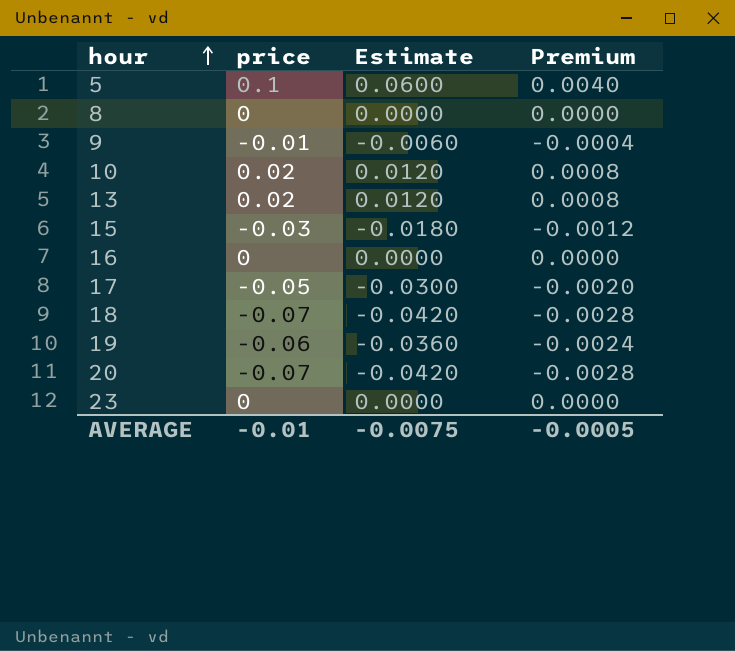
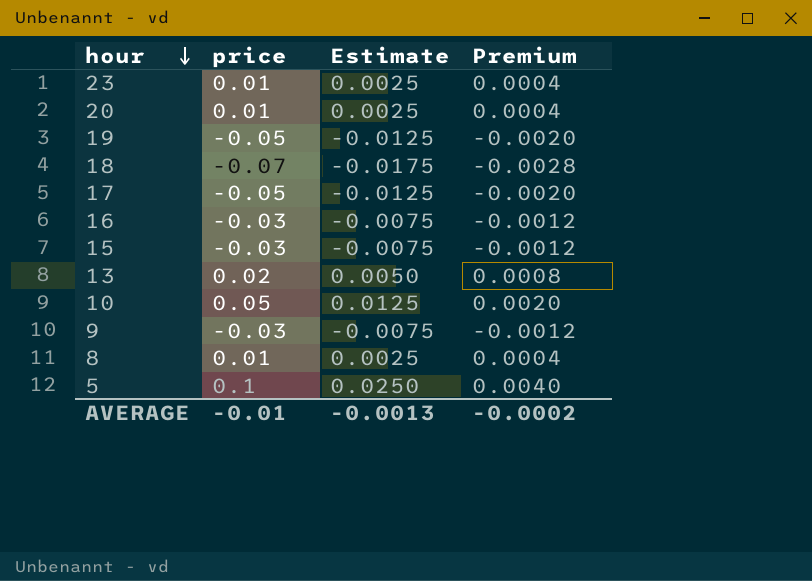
row order: hour ascending -> hour descending
column Estimate | formula: [price] * 0.6 -> [price] * 0.25
23 | price: 0 -> 0.01
23 | Premium: 0.0000 -> 0.0004
20 | price: -0.07 -> 0.01
20 | Premium: -0.0028 -> 0.0004
19 | price: -0.06 -> -0.05
19 | Premium: -0.0024 -> -0.0020
16 | price: 0 -> -0.03
16 | Premium: 0.0000 -> -0.0012
10 | price: 0.02 -> 0.05
10 | Premium: 0.0008 -> 0.0020
9 | price: -0.01 -> -0.03
9 | Premium: -0.0004 -> -0.0012
8 | price: 0 -> 0.01
8 | Premium: 0.0000 -> 0.0004
AVERAGE | Estimate: -0.0075 -> -0.0013
AVERAGE | Premium: -0.0005 -> -0.0002

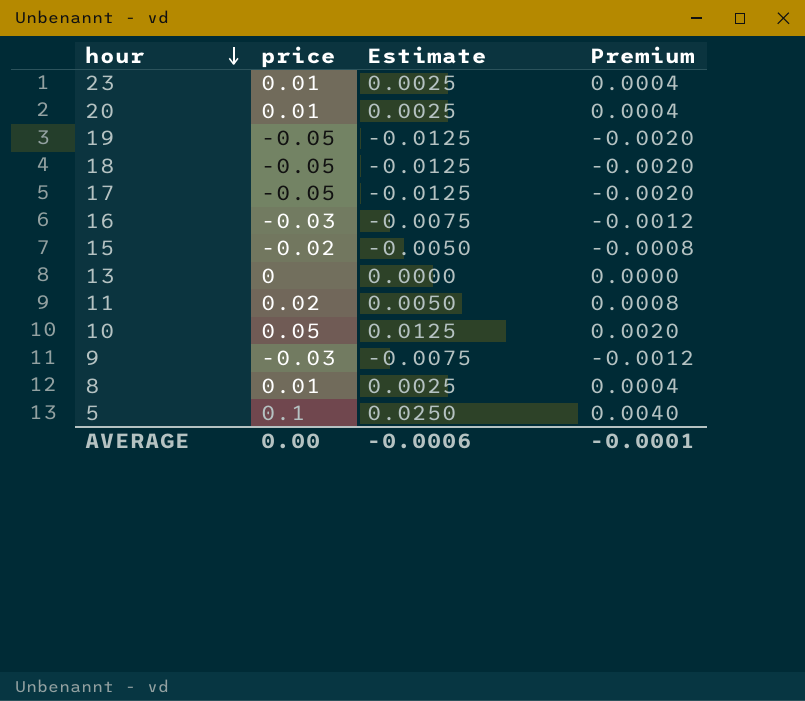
18 | price: -0.07 -> -0.05
18 | Estimate: -0.0175 -> -0.0125
18 | Premium: -0.0028 -> -0.0020
15 | price: -0.03 -> -0.02
15 | Estimate: -0.0075 -> -0.0050
15 | Premium: -0.0012 -> -0.0008
13 | price: 0.02 -> 0
13 | Estimate: 0.0050 -> 0.0000
13 | Premium: 0.0008 -> 0.0000
row 11: none -> 0.02 | 0.0050 | 0.0008
AVERAGE | price: -0.01 -> 0.00
AVERAGE | Estimate: -0.0013 -> -0.0006
AVERAGE | Premium: -0.0002 -> -0.0001

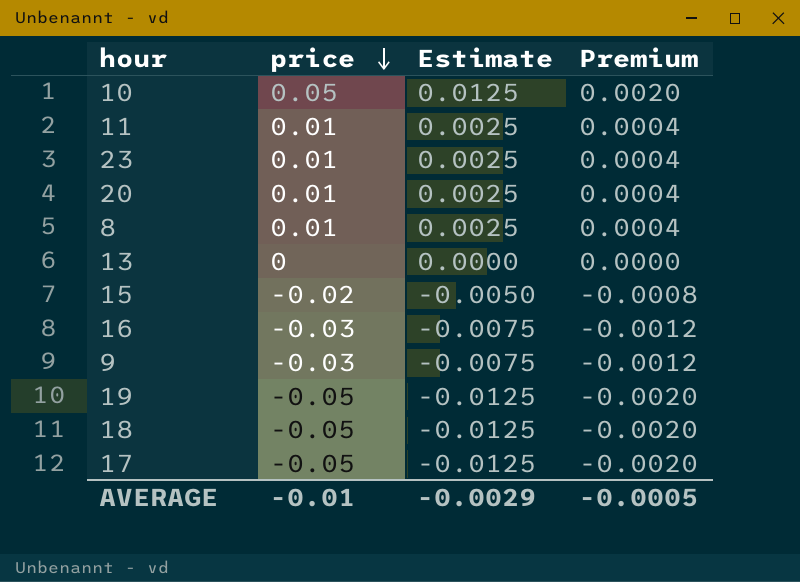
row order: hour descending -> price descending
row 5: 0.1 | 0.0250 | 0.0040 -> none
11 | price: 0.02 -> 0.01
11 | Estimate: 0.0050 -> 0.0025
11 | Premium: 0.0008 -> 0.0004
AVERAGE | price: 0.00 -> -0.01
AVERAGE | Estimate: -0.0006 -> -0.0029
AVERAGE | Premium: -0.0001 -> -0.0005

